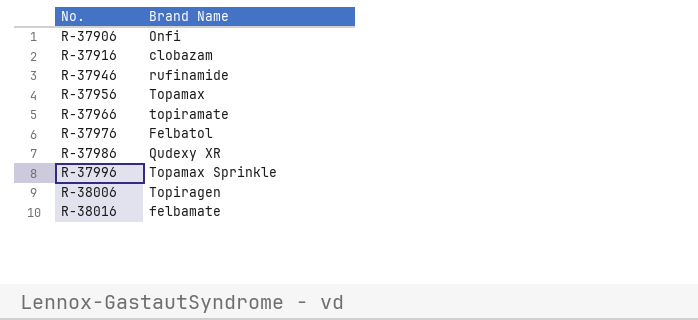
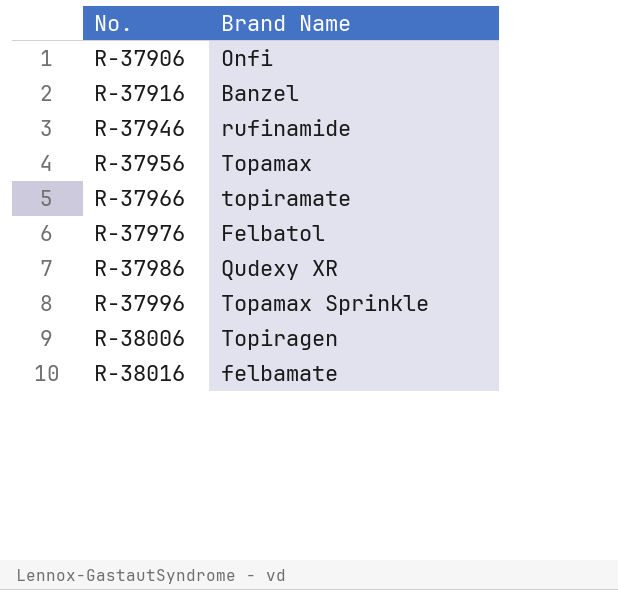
R-37916 | Brand Name: clobazam -> Banzel

